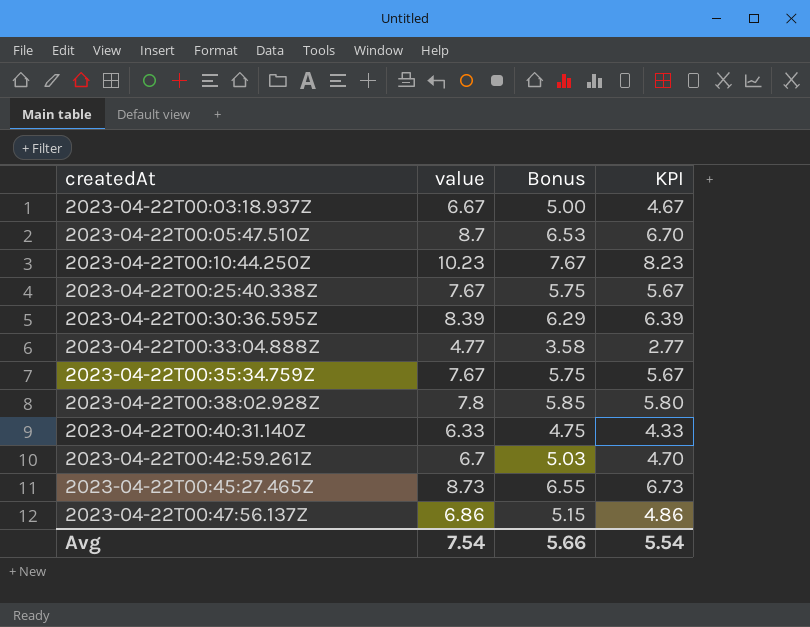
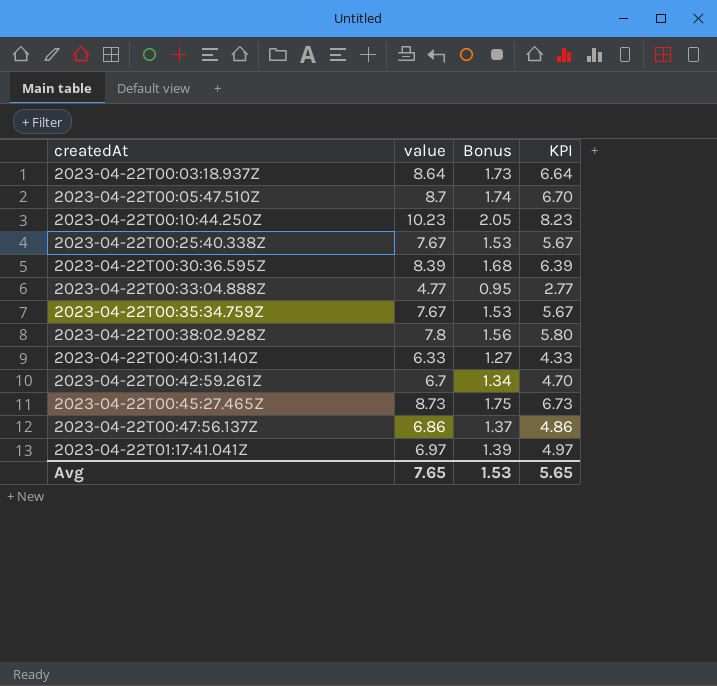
column Bonus | formula: [value] * 0.75 -> [value] * 0.2
2023-04-22T00:03:18.937Z | value: 6.67 -> 8.64
2023-04-22T00:03:18.937Z | KPI: 4.67 -> 6.64
row 2023-04-22T01:17:41.041Z: none -> 6.97 | 1.39 | 4.97
Avg | value: 7.54 -> 7.65
Avg | Bonus: 5.66 -> 1.53
Avg | KPI: 5.54 -> 5.65

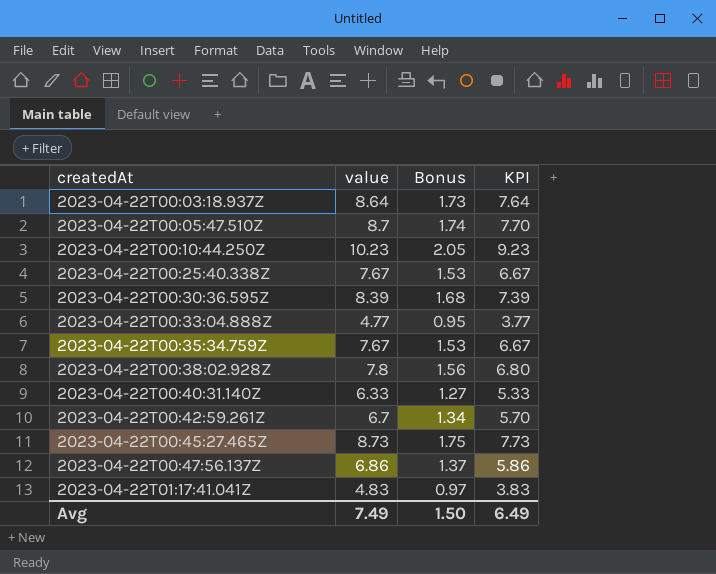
column KPI | formula: [value] - 2 -> [value] - 1
2023-04-22T01:17:41.041Z | value: 6.97 -> 4.83
2023-04-22T01:17:41.041Z | Bonus: 1.39 -> 0.97
Avg | value: 7.65 -> 7.49
Avg | Bonus: 1.53 -> 1.50
Avg | KPI: 5.65 -> 6.49

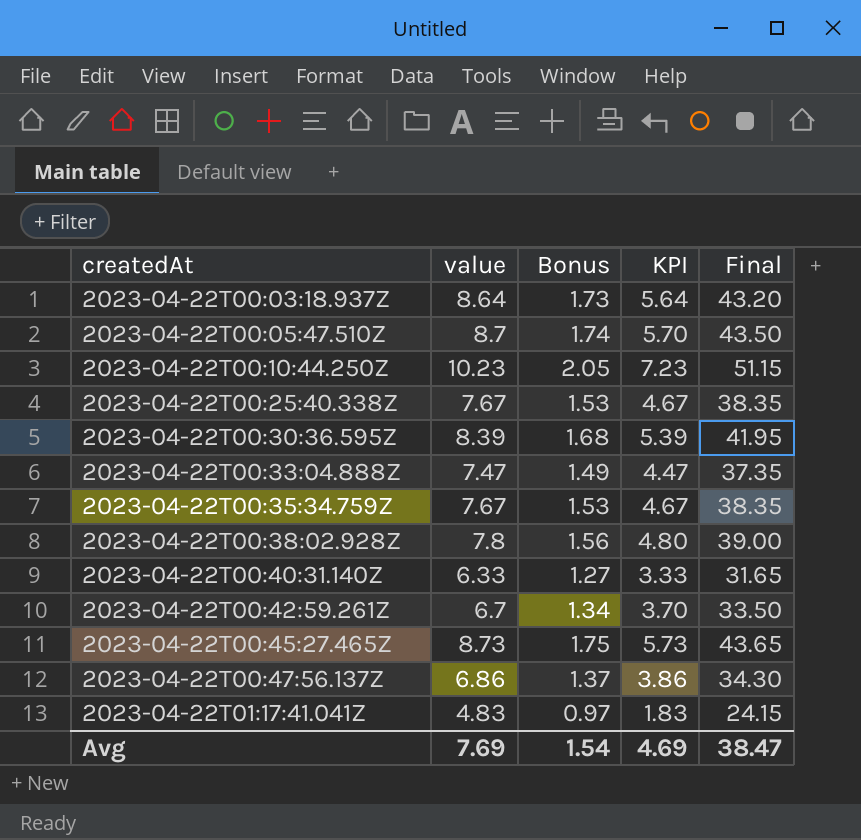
column KPI | formula: [value] - 1 -> [value] - 3
column Final | formula: none -> [value] * 5
2023-04-22T00:33:04.888Z | value: 4.77 -> 7.47
2023-04-22T00:33:04.888Z | Bonus: 0.95 -> 1.49
Avg | value: 7.49 -> 7.69
Avg | Bonus: 1.50 -> 1.54
Avg | KPI: 6.49 -> 4.69

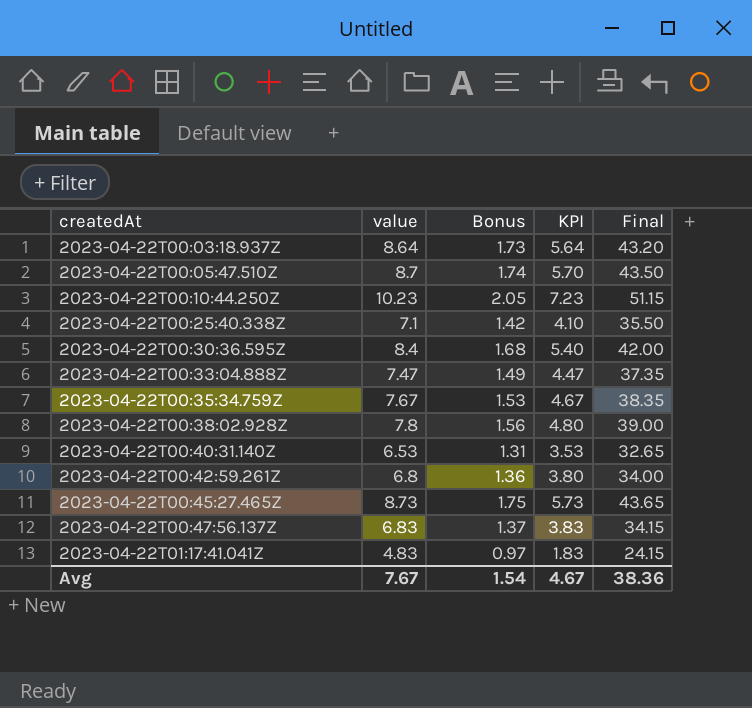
2023-04-22T00:25:40.338Z | value: 7.67 -> 7.1
2023-04-22T00:25:40.338Z | Bonus: 1.53 -> 1.42
2023-04-22T00:25:40.338Z | KPI: 4.67 -> 4.10
2023-04-22T00:25:40.338Z | Final: 38.35 -> 35.50
2023-04-22T00:30:36.595Z | value: 8.39 -> 8.4
2023-04-22T00:30:36.595Z | KPI: 5.39 -> 5.40
2023-04-22T00:30:36.595Z | Final: 41.95 -> 42.00
2023-04-22T00:40:31.140Z | value: 6.33 -> 6.53
2023-04-22T00:40:31.140Z | Bonus: 1.27 -> 1.31
2023-04-22T00:40:31.140Z | KPI: 3.33 -> 3.53
2023-04-22T00:40:31.140Z | Final: 31.65 -> 32.65
2023-04-22T00:42:59.261Z | value: 6.7 -> 6.8
2023-04-22T00:42:59.261Z | Bonus: 1.34 -> 1.36
2023-04-22T00:42:59.261Z | KPI: 3.70 -> 3.80
2023-04-22T00:42:59.261Z | Final: 33.50 -> 34.00
2023-04-22T00:47:56.137Z | value: 6.86 -> 6.83
2023-04-22T00:47:56.137Z | KPI: 3.86 -> 3.83
2023-04-22T00:47:56.137Z | Final: 34.30 -> 34.15
Avg | value: 7.69 -> 7.67
Avg | KPI: 4.69 -> 4.67
Avg | Final: 38.47 -> 38.36

